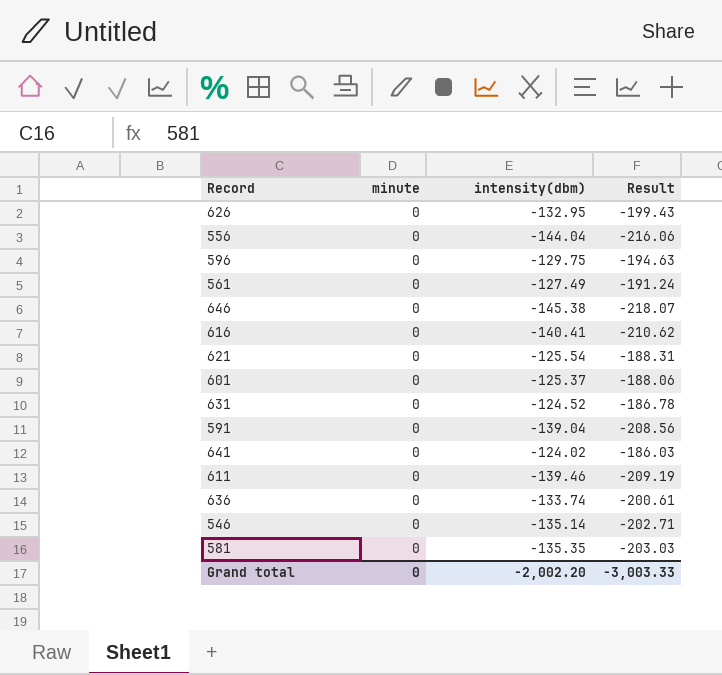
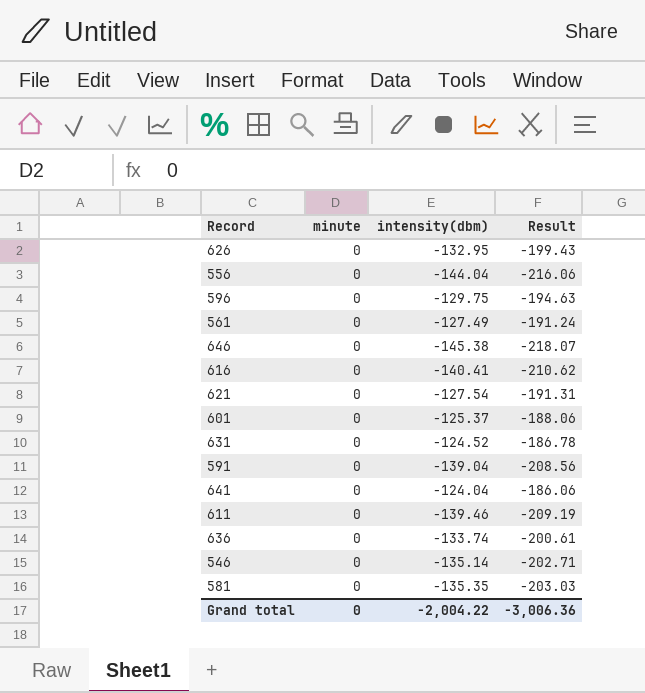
621 | intensity(dbm): -125.54 -> -127.54
621 | Result: -188.31 -> -191.31
641 | intensity(dbm): -124.02 -> -124.04
641 | Result: -186.03 -> -186.06
Grand total | intensity(dbm): -2,002.20 -> -2,004.22
Grand total | Result: -3,003.33 -> -3,006.36

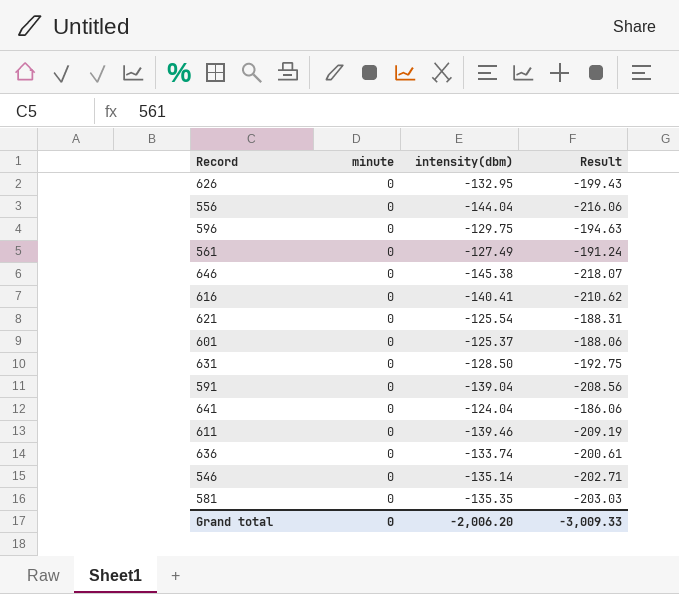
621 | intensity(dbm): -127.54 -> -125.54
621 | Result: -191.31 -> -188.31
631 | intensity(dbm): -124.52 -> -128.50
631 | Result: -186.78 -> -192.75
Grand total | intensity(dbm): -2,004.22 -> -2,006.20
Grand total | Result: -3,006.36 -> -3,009.33

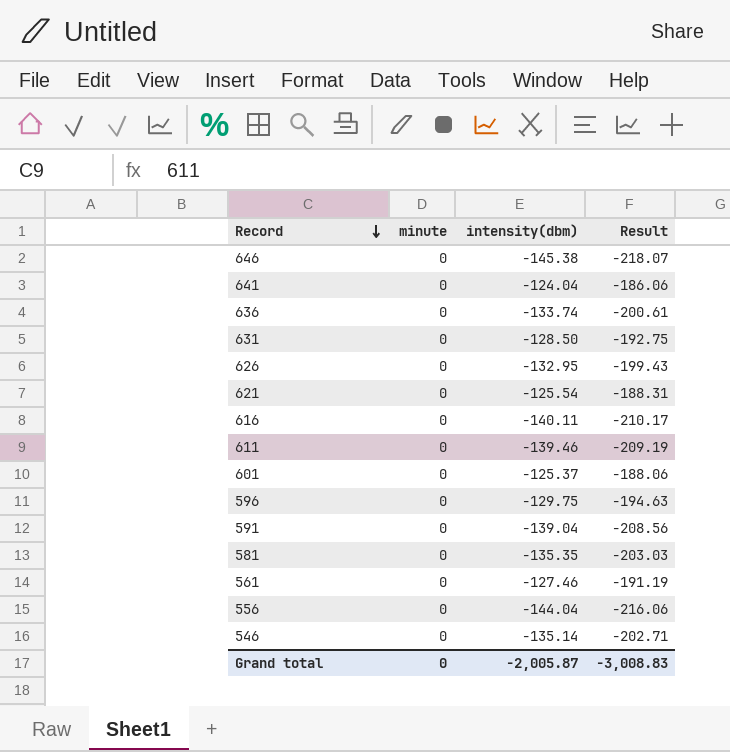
row order: none -> Record descending
616 | intensity(dbm): -140.41 -> -140.11
616 | Result: -210.62 -> -210.17
561 | intensity(dbm): -127.49 -> -127.46
561 | Result: -191.24 -> -191.19
Grand total | intensity(dbm): -2,006.20 -> -2,005.87
Grand total | Result: -3,009.33 -> -3,008.83

